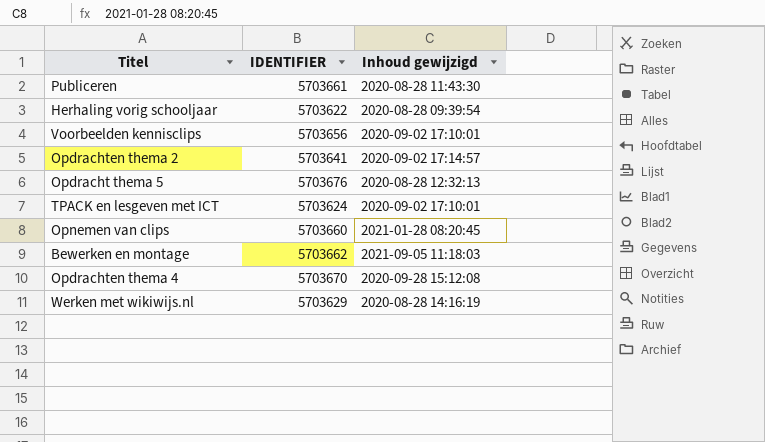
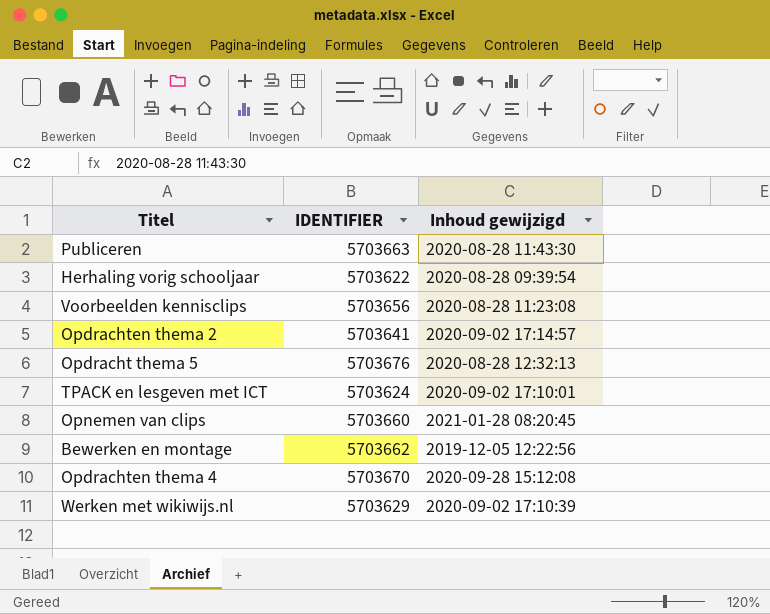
Publiceren | IDENTIFIER: 5703661 -> 5703663
Voorbeelden kennisclips | Inhoud gewijzigd: 2020-09-02 17:10:01 -> 2020-08-28 11:23:08
Bewerken en montage | Inhoud gewijzigd: 2021-09-05 11:18:03 -> 2019-12-05 12:22:56
Werken met wikiwijs.nl | Inhoud gewijzigd: 2020-08-28 14:16:19 -> 2020-09-02 17:10:39

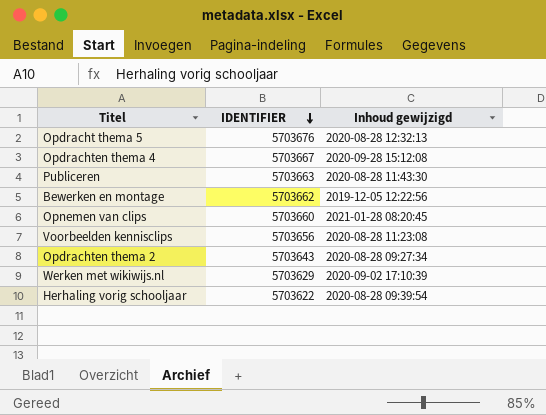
row order: none -> IDENTIFIER descending
row TPACK en lesgeven met ICT: 5703624 | 2020-09-02 17:10:01 -> none
Opdrachten thema 4 | IDENTIFIER: 5703670 -> 5703667
Opdrachten thema 2 | IDENTIFIER: 5703641 -> 5703643
Opdrachten thema 2 | Inhoud gewijzigd: 2020-09-02 17:14:57 -> 2020-08-28 09:27:34

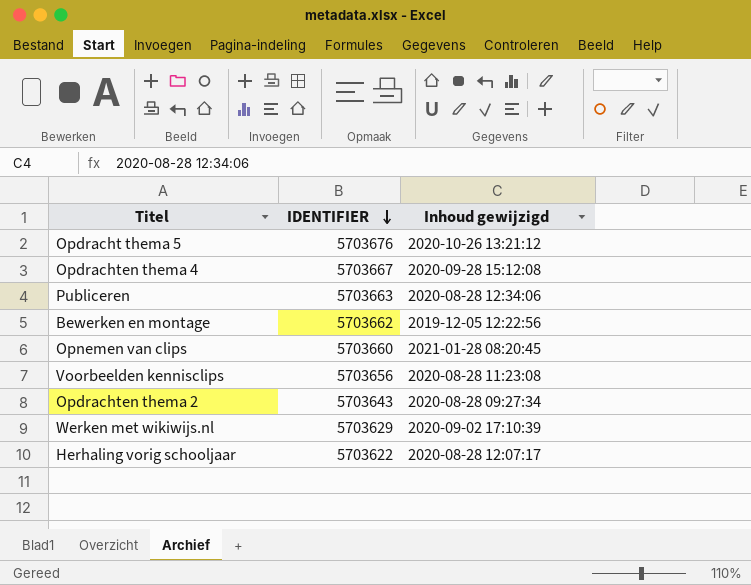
Opdracht thema 5 | Inhoud gewijzigd: 2020-08-28 12:32:13 -> 2020-10-26 13:21:12
Publiceren | Inhoud gewijzigd: 2020-08-28 11:43:30 -> 2020-08-28 12:34:06
Herhaling vorig schooljaar | Inhoud gewijzigd: 2020-08-28 09:39:54 -> 2020-08-28 12:07:17

